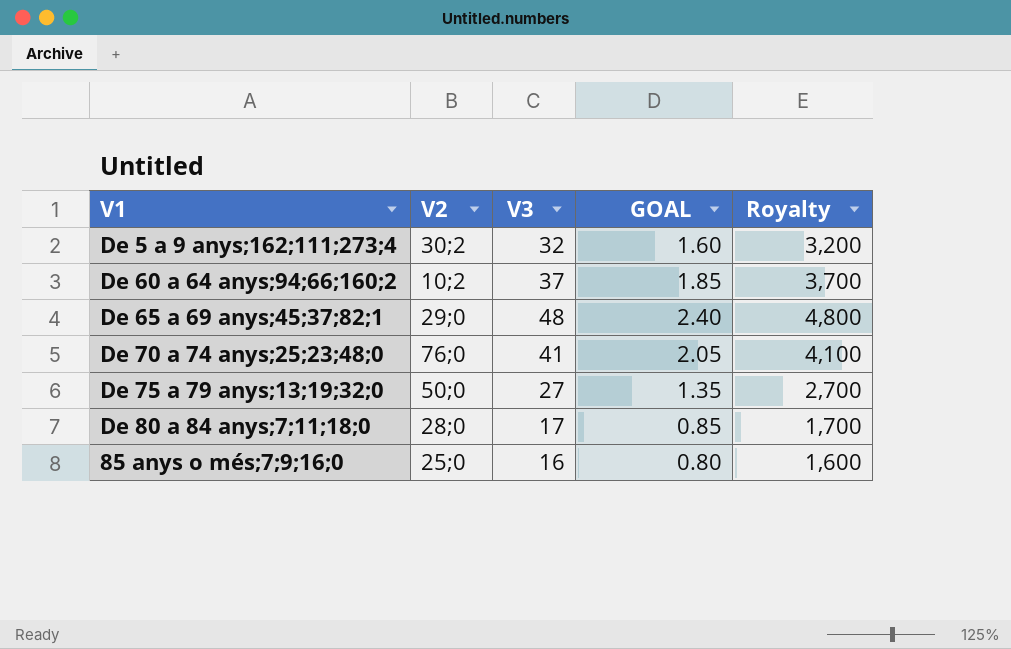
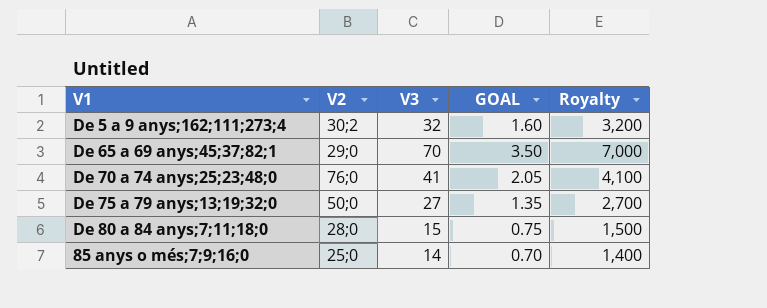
row De 60 a 64 anys;94;66;160;2: 10;2 | 37 | 1.85 | 3,700 -> none
De 65 a 69 anys;45;37;82;1 | V3: 48 -> 70
De 65 a 69 anys;45;37;82;1 | GOAL: 2.40 -> 3.50
De 65 a 69 anys;45;37;82;1 | Royalty: 4,800 -> 7,000
De 80 a 84 anys;7;11;18;0 | V3: 17 -> 15
De 80 a 84 anys;7;11;18;0 | GOAL: 0.85 -> 0.75
De 80 a 84 anys;7;11;18;0 | Royalty: 1,700 -> 1,500
85 anys o més;7;9;16;0 | V3: 16 -> 14
85 anys o més;7;9;16;0 | GOAL: 0.80 -> 0.70
85 anys o més;7;9;16;0 | Royalty: 1,600 -> 1,400

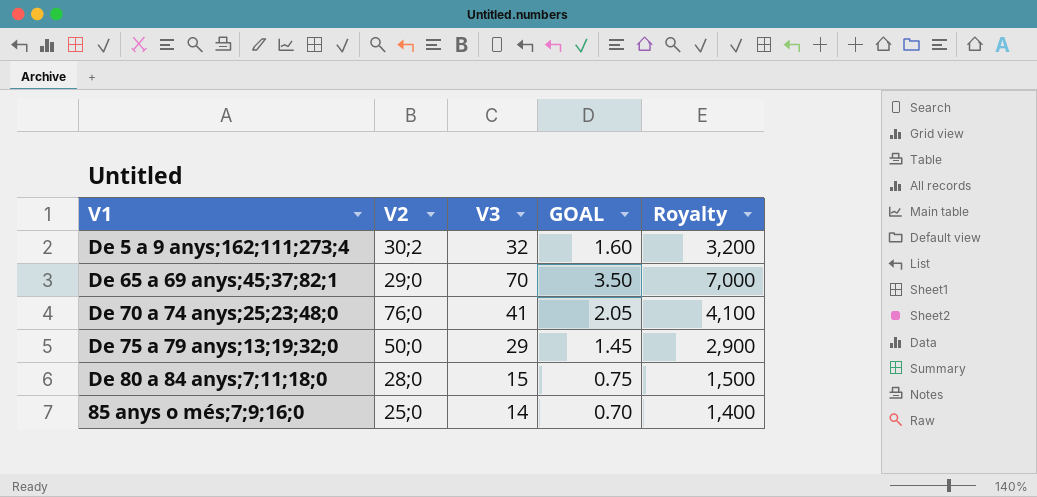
De 75 a 79 anys;13;19;32;0 | V3: 27 -> 29
De 75 a 79 anys;13;19;32;0 | GOAL: 1.35 -> 1.45
De 75 a 79 anys;13;19;32;0 | Royalty: 2,700 -> 2,900

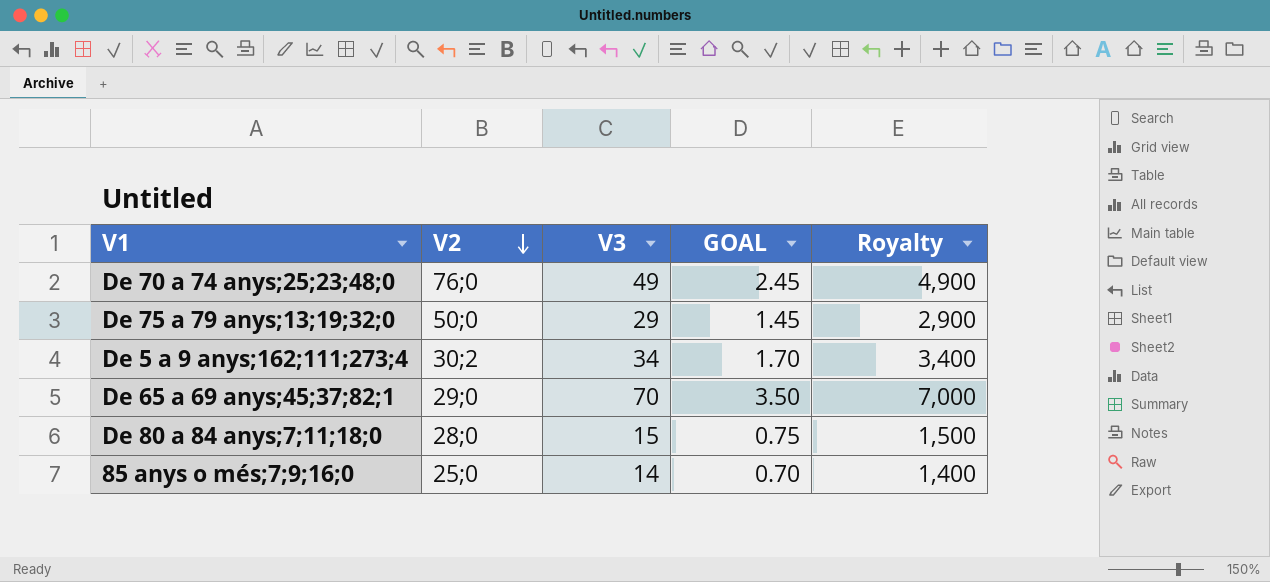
row order: none -> V2 descending
De 70 a 74 anys;25;23;48;0 | V3: 41 -> 49
De 70 a 74 anys;25;23;48;0 | GOAL: 2.05 -> 2.45
De 70 a 74 anys;25;23;48;0 | Royalty: 4,100 -> 4,900
De 5 a 9 anys;162;111;273;4 | V3: 32 -> 34
De 5 a 9 anys;162;111;273;4 | GOAL: 1.60 -> 1.70
De 5 a 9 anys;162;111;273;4 | Royalty: 3,200 -> 3,400

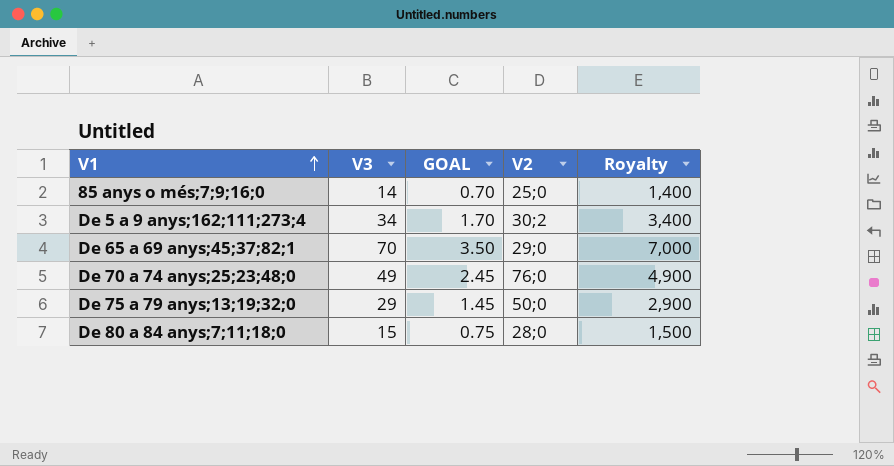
row order: V2 descending -> V1 ascending
column V2 | position: 2 -> 4

